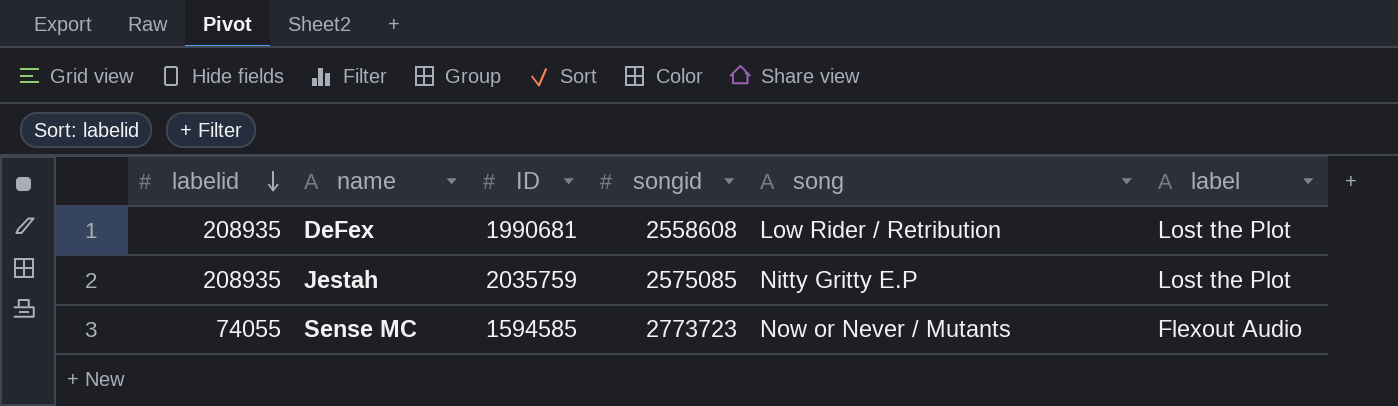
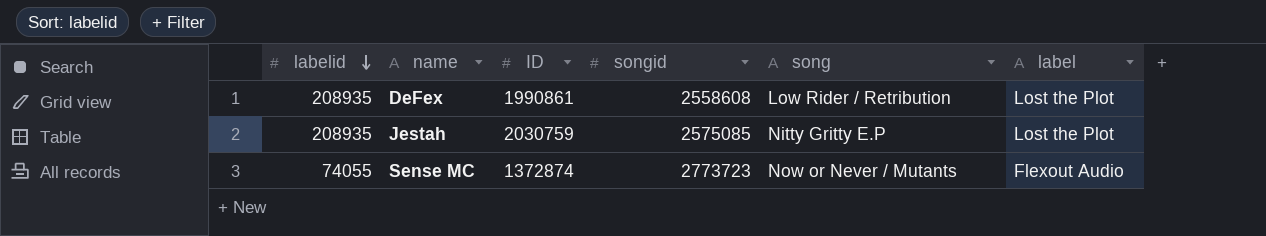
DeFex | ID: 1990681 -> 1990861
Jestah | ID: 2035759 -> 2030759
Sense MC | ID: 1594585 -> 1372874

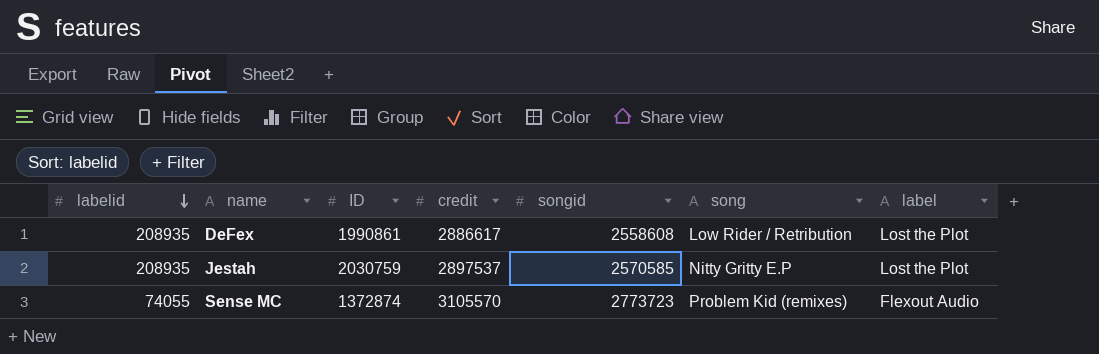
column credit | position: none -> 4
Jestah | songid: 2575085 -> 2570585
Sense MC | song: Now or Never / Mutants -> Problem Kid (remixes)

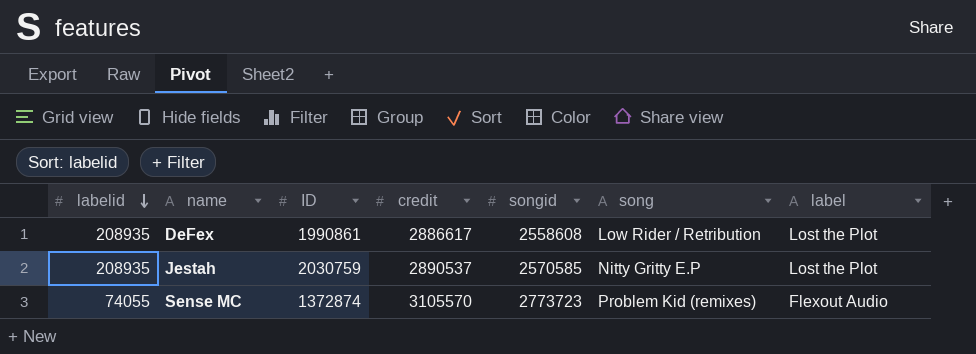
Jestah | credit: 2897537 -> 2890537

